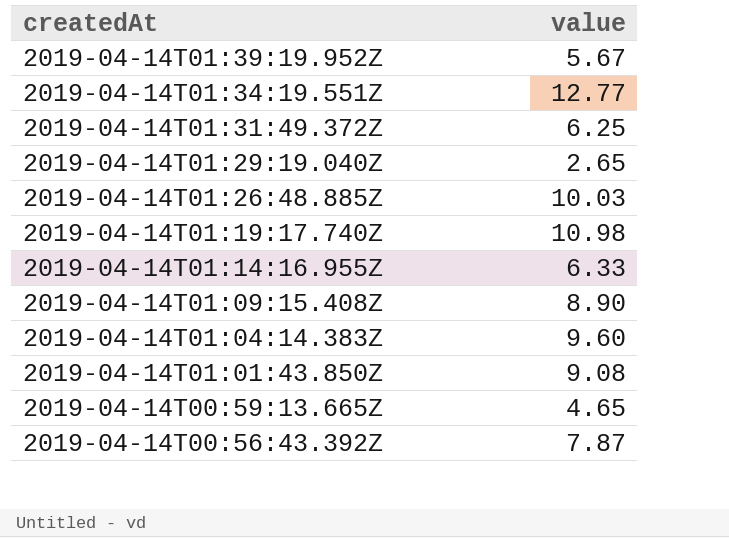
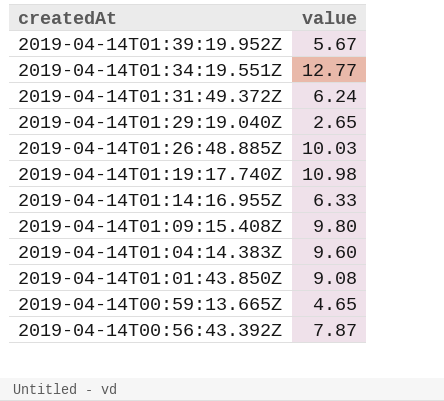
2019-04-14T01:31:49.372Z | value: 6.25 -> 6.24
2019-04-14T01:09:15.408Z | value: 8.90 -> 9.80

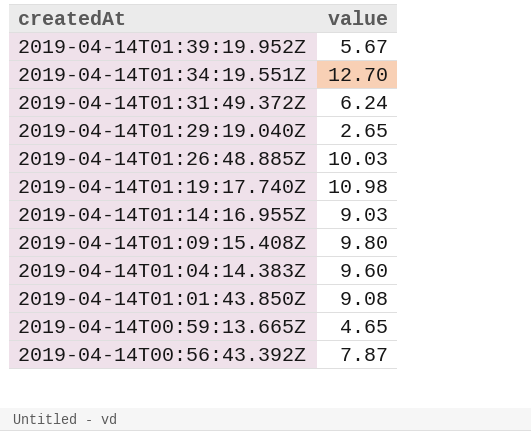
2019-04-14T01:34:19.551Z | value: 12.77 -> 12.70
2019-04-14T01:14:16.955Z | value: 6.33 -> 9.03

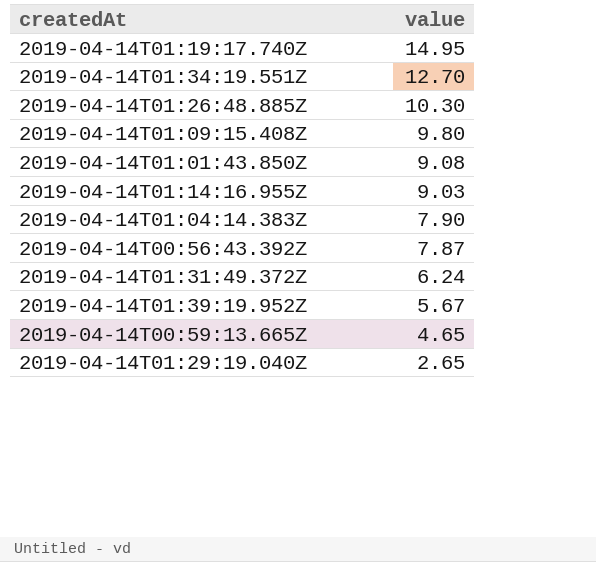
row order: createdAt descending -> value descending
2019-04-14T01:19:17.740Z | value: 10.98 -> 14.95
2019-04-14T01:26:48.885Z | value: 10.03 -> 10.30
2019-04-14T01:04:14.383Z | value: 9.60 -> 7.90

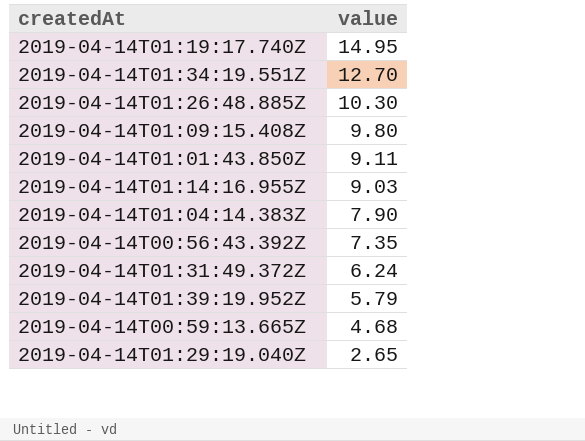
2019-04-14T01:01:43.850Z | value: 9.08 -> 9.11
2019-04-14T00:56:43.392Z | value: 7.87 -> 7.35
2019-04-14T01:39:19.952Z | value: 5.67 -> 5.79
2019-04-14T00:59:13.665Z | value: 4.65 -> 4.68

